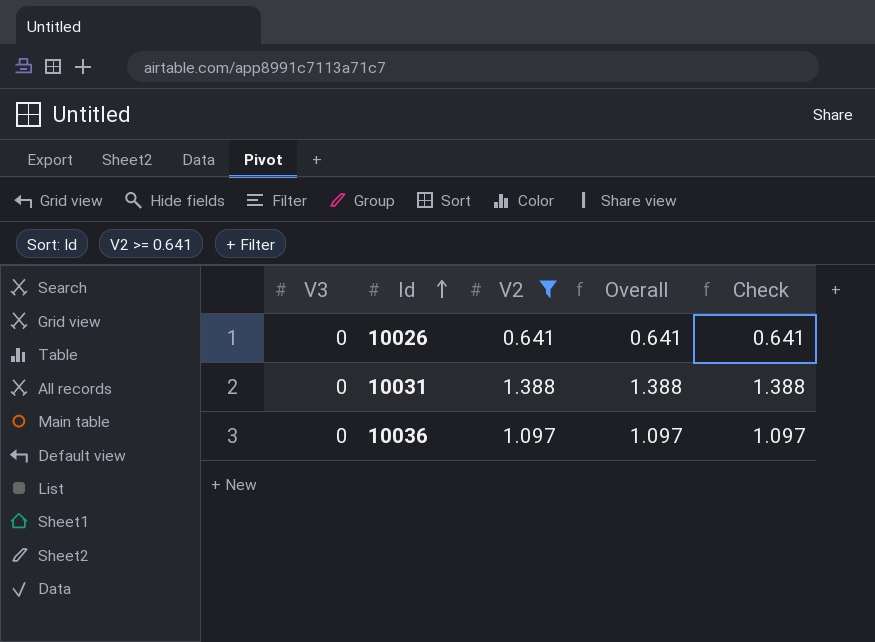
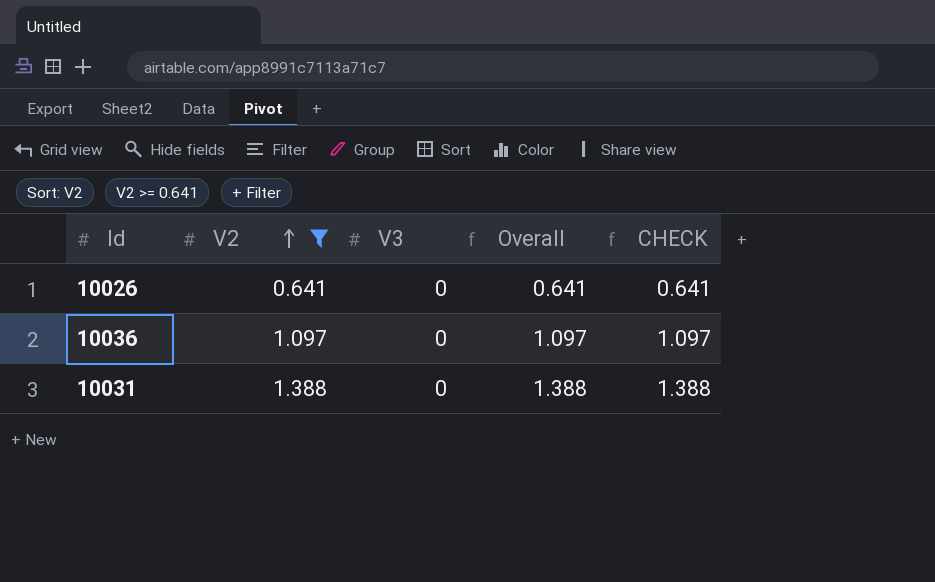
row order: Id ascending -> V2 ascending
column V3 | position: 1 -> 3
column name: Check -> CHECK

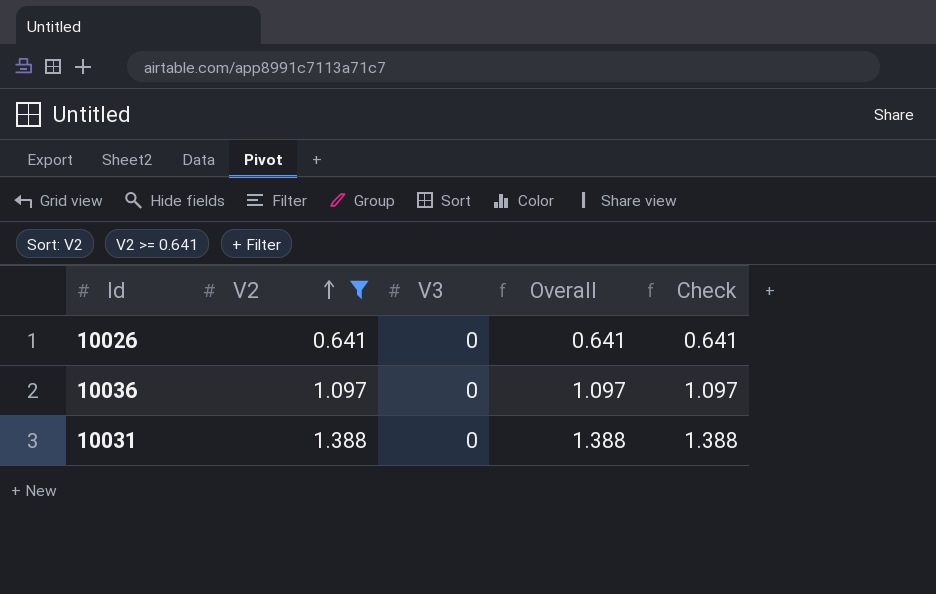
column name: CHECK -> Check

